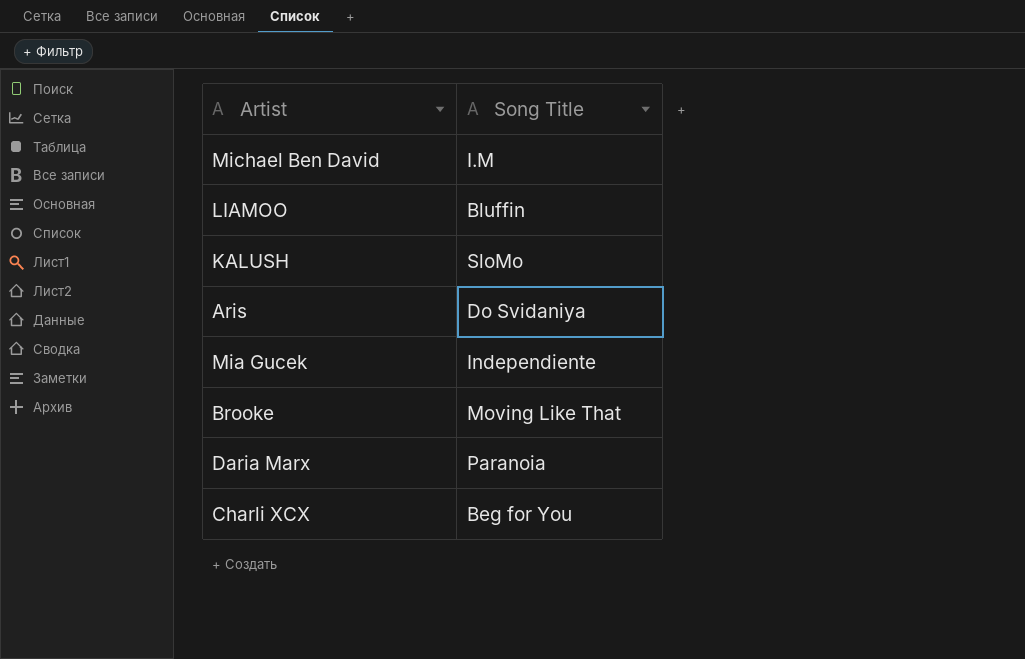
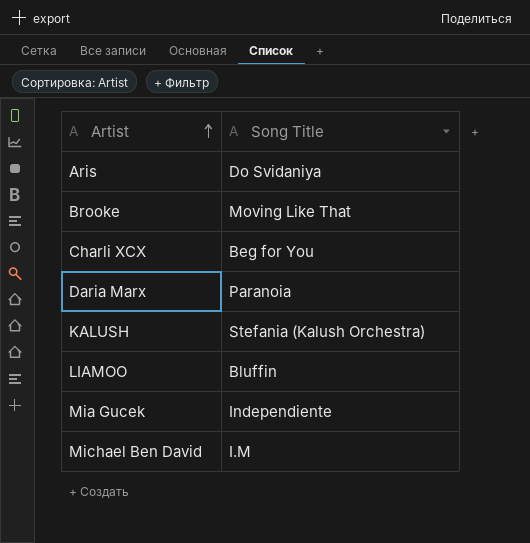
row order: none -> Artist ascending
KALUSH | Song Title: SloMo -> Stefania (Kalush Orchestra)

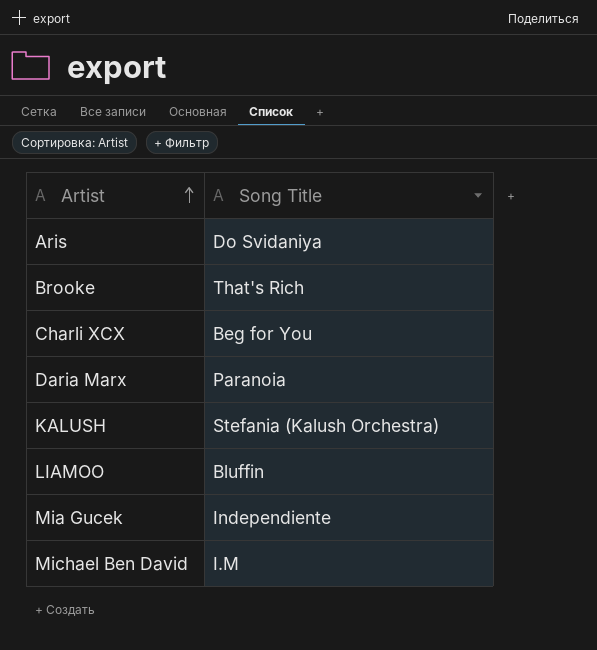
Brooke | Song Title: Moving Like That -> That's Rich

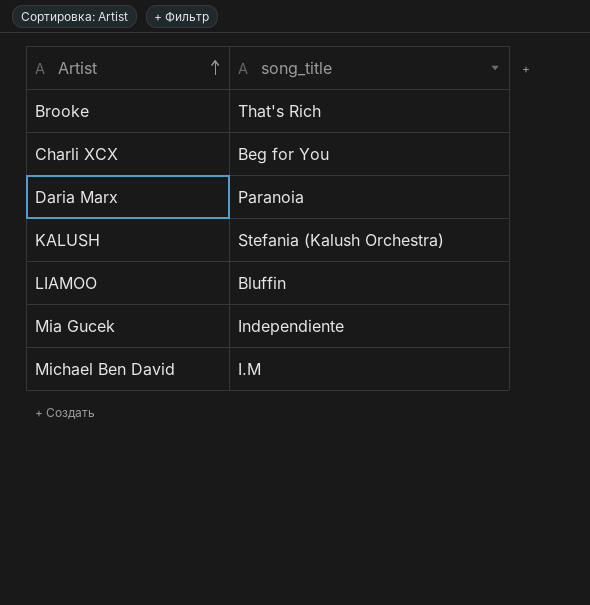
column name: Song Title -> song_title
row Aris: Do Svidaniya -> none

